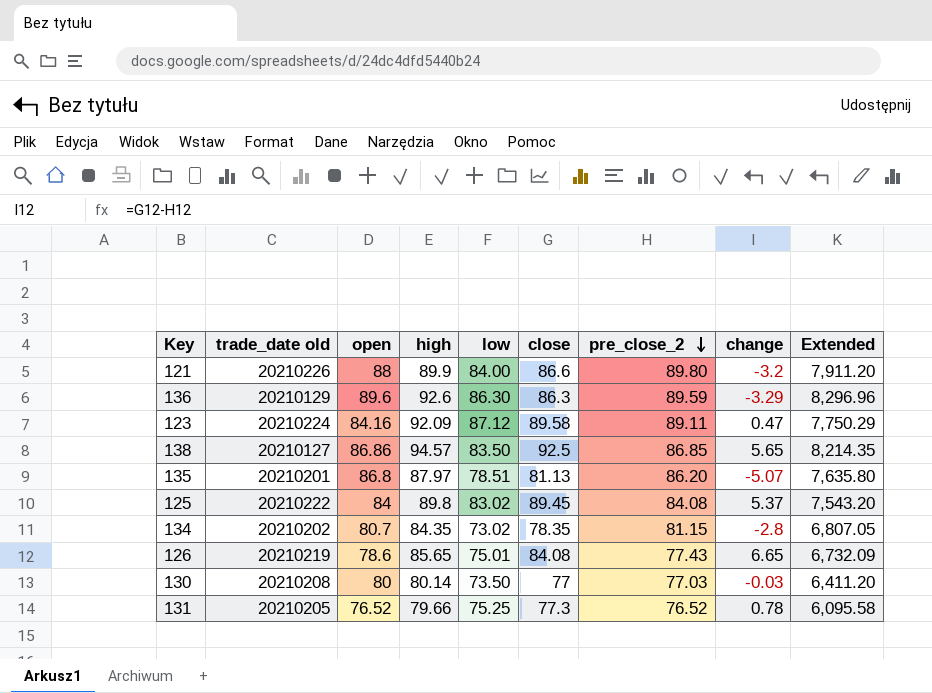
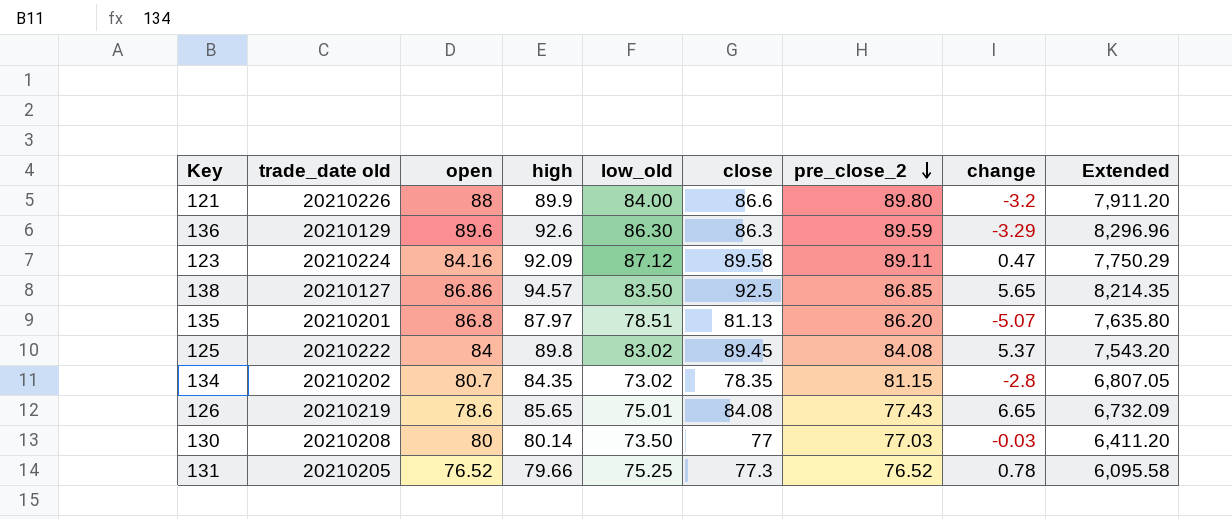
column name: low -> low_old

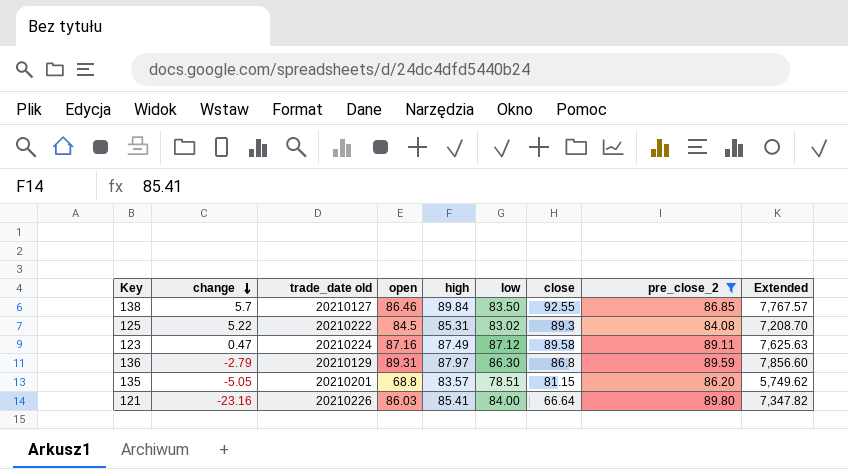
filter: none -> pre_close_2 >= 84.08
row order: pre_close_2 descending -> change descending
column change | position: 8 -> 2
column name: low_old -> low
138 | change: 5.65 -> 5.7
138 | open: 86.86 -> 86.46
138 | high: 94.57 -> 89.84
138 | close: 92.5 -> 92.55
138 | Extended: 8,214.35 -> 7,767.57
125 | change: 5.37 -> 5.22
125 | open: 84 -> 84.5
125 | high: 89.8 -> 85.31
125 | close: 89.45 -> 89.3
125 | Extended: 7,543.20 -> 7,208.70
123 | open: 84.16 -> 87.16
123 | high: 92.09 -> 87.49
123 | Extended: 7,750.29 -> 7,625.63
136 | change: -3.29 -> -2.79
136 | open: 89.6 -> 89.31
136 | high: 92.6 -> 87.97
136 | close: 86.3 -> 86.8
136 | Extended: 8,296.96 -> 7,856.60
135 | change: -5.07 -> -5.05
135 | open: 86.8 -> 68.8
135 | high: 87.97 -> 83.57
135 | close: 81.13 -> 81.15
135 | Extended: 7,635.80 -> 5,749.62
121 | change: -3.2 -> -23.16
121 | open: 88 -> 86.03
121 | high: 89.9 -> 85.41
121 | close: 86.6 -> 66.64
121 | Extended: 7,911.20 -> 7,347.82

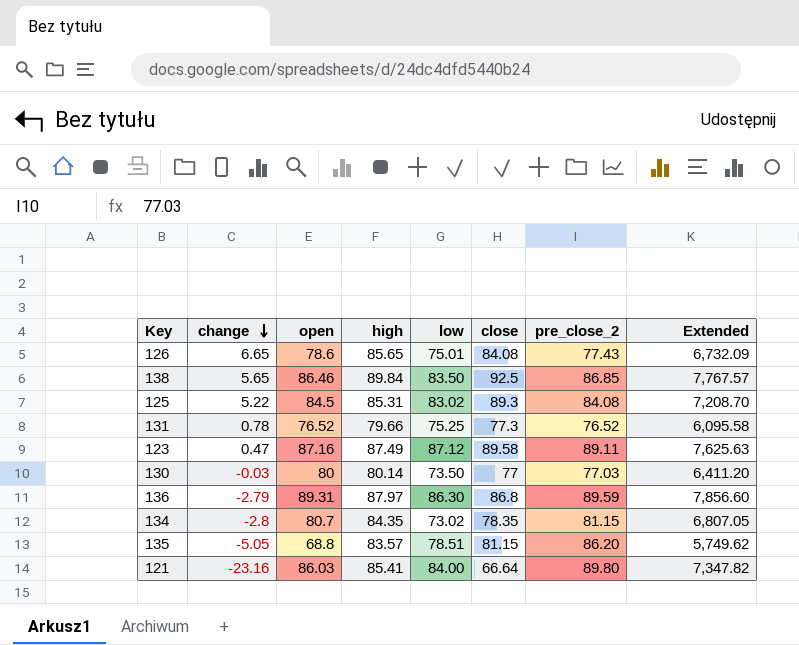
filter: pre_close_2 >= 84.08 -> none
column trade_date old | position: 3 -> none
138 | change: 5.7 -> 5.65
138 | close: 92.55 -> 92.5

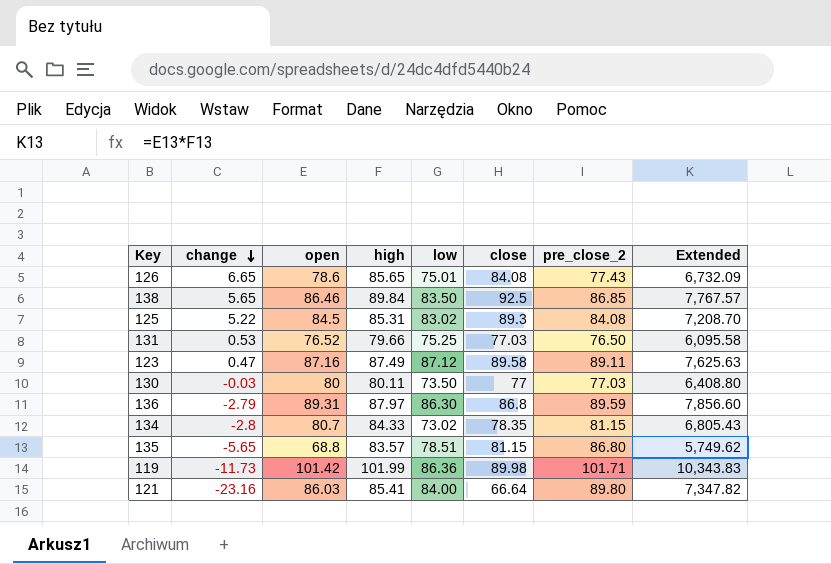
131 | change: 0.78 -> 0.53
131 | close: 77.3 -> 77.03
131 | pre_close_2: 76.52 -> 76.50
130 | high: 80.14 -> 80.11
130 | Extended: 6,411.20 -> 6,408.80
134 | high: 84.35 -> 84.33
134 | Extended: 6,807.05 -> 6,805.43
135 | change: -5.05 -> -5.65
135 | pre_close_2: 86.20 -> 86.80
row 119: none -> -11.73 | 101.42 | 101.99 | 86.36 | 89.98 | 101.71 | 10,343.83

